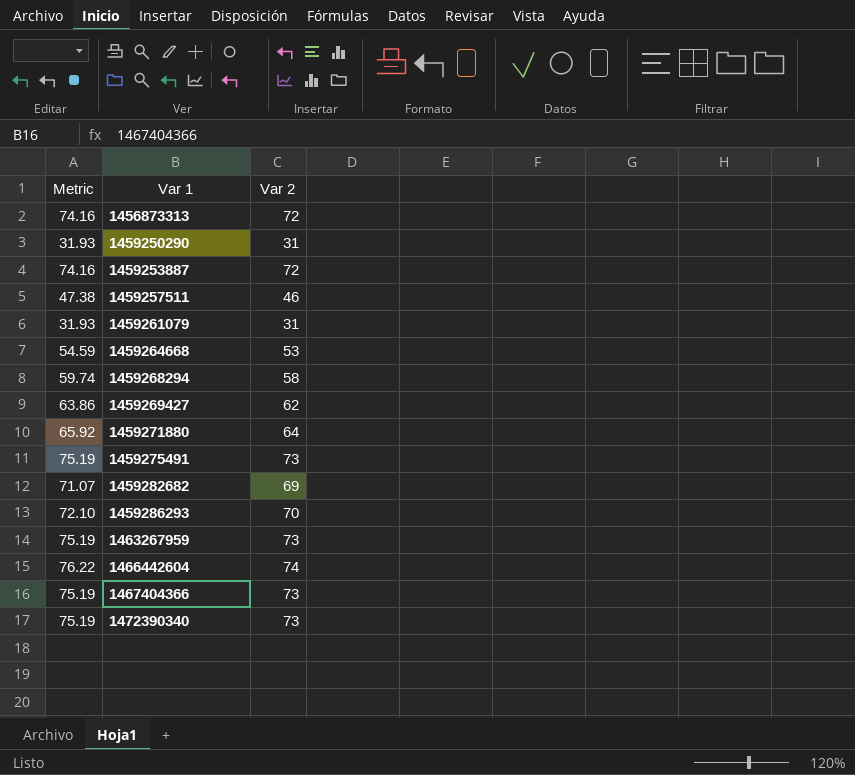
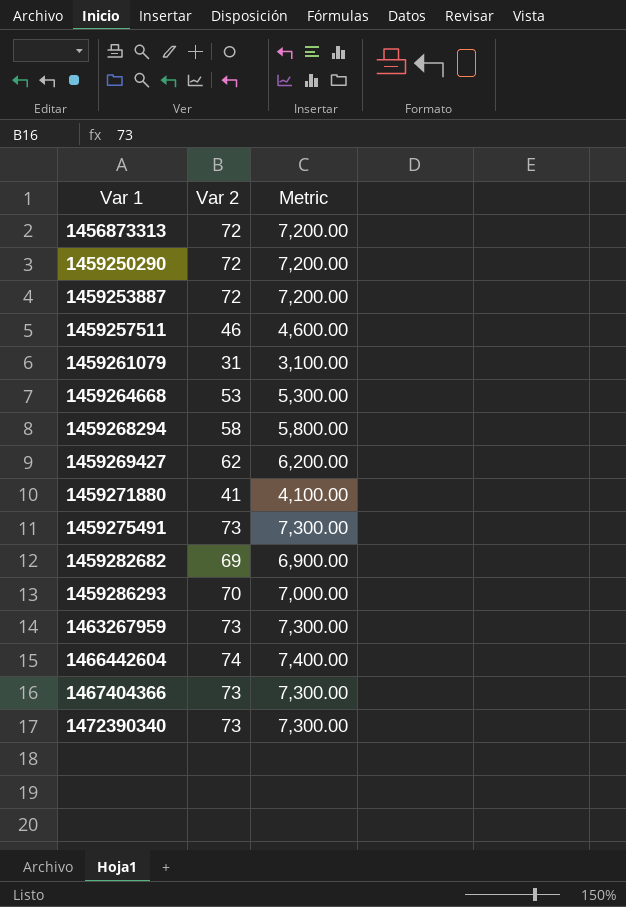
column Metric | formula: [Var 2] * 1.03 -> [Var 2] * 100
column Metric | position: 1 -> 3
1459250290 | Var 2: 31 -> 72
1459271880 | Var 2: 64 -> 41

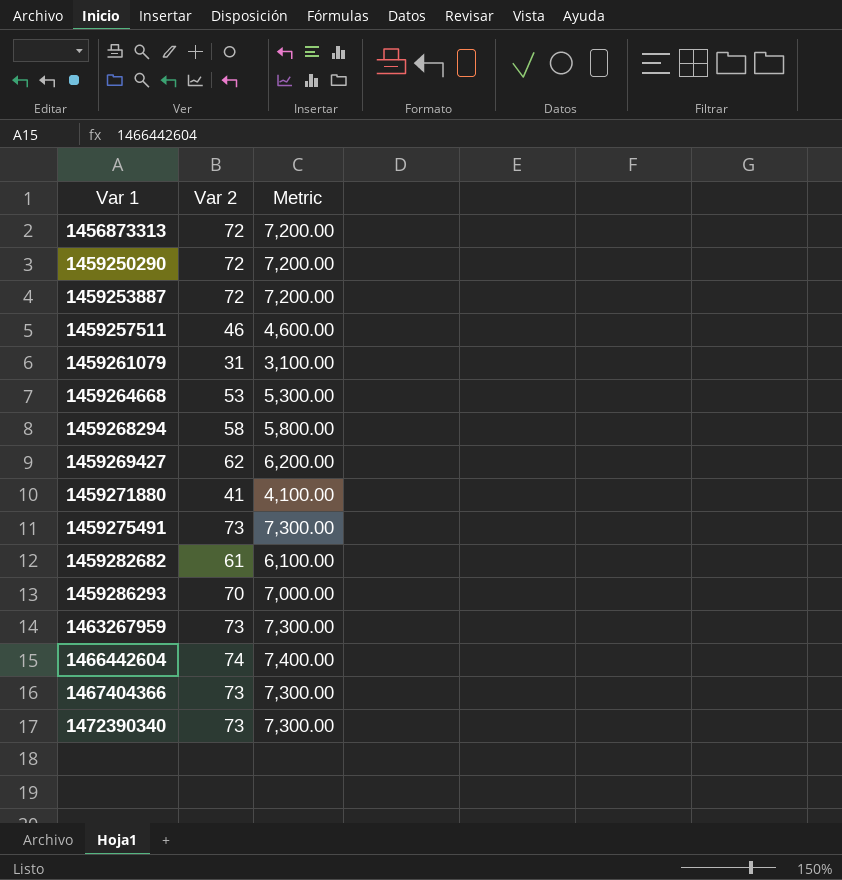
1459282682 | Var 2: 69 -> 61
1459282682 | Metric: 6,900.00 -> 6,100.00

